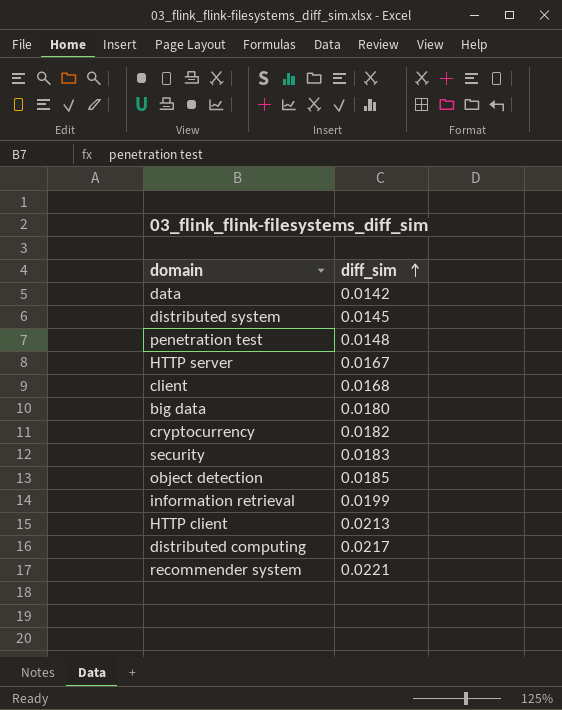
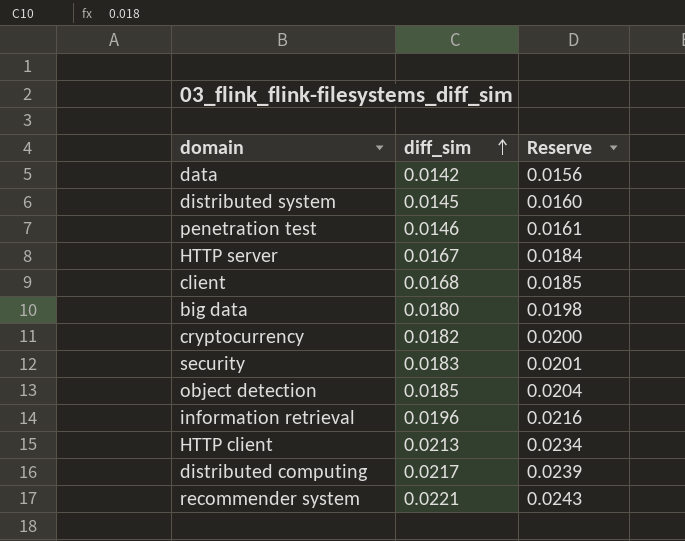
column Reserve | formula: none -> [diff_sim] * 1.1
penetration test | diff_sim: 0.0148 -> 0.0146
information retrieval | diff_sim: 0.0199 -> 0.0196

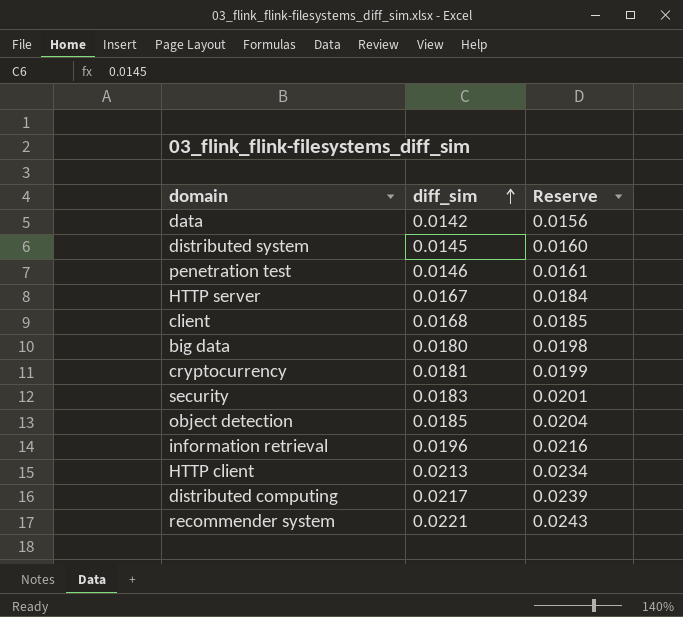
cryptocurrency | diff_sim: 0.0182 -> 0.0181
cryptocurrency | Reserve: 0.0200 -> 0.0199

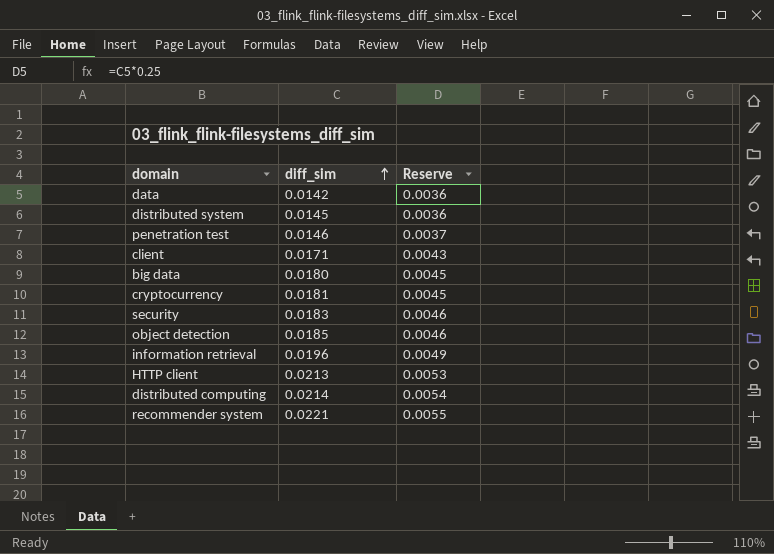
column Reserve | formula: [diff_sim] * 1.1 -> [diff_sim] * 0.25
row HTTP server: 0.0167 | 0.0184 -> none
client | diff_sim: 0.0168 -> 0.0171
distributed computing | diff_sim: 0.0217 -> 0.0214

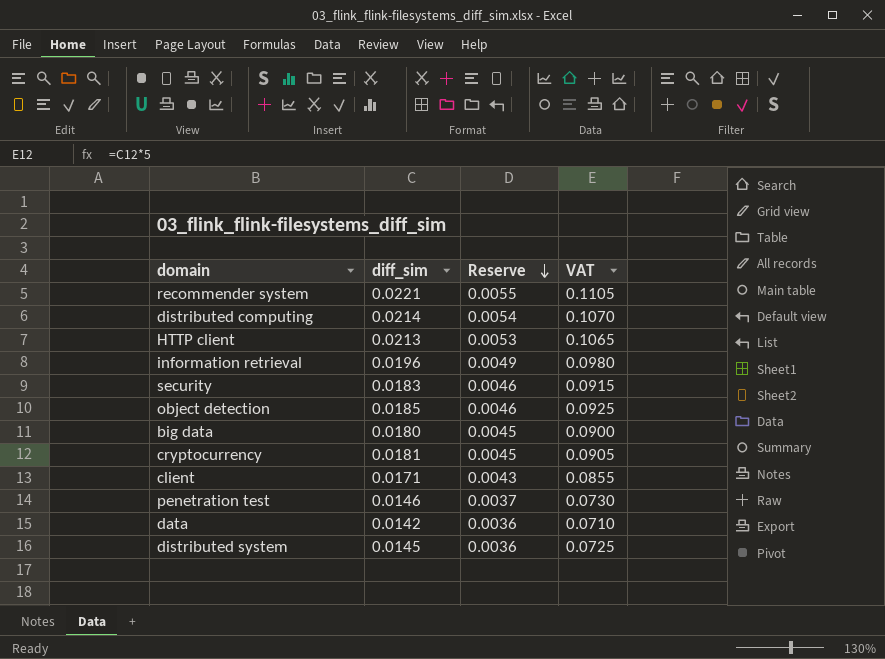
row order: diff_sim ascending -> Reserve descending
column VAT | formula: none -> [diff_sim] * 5

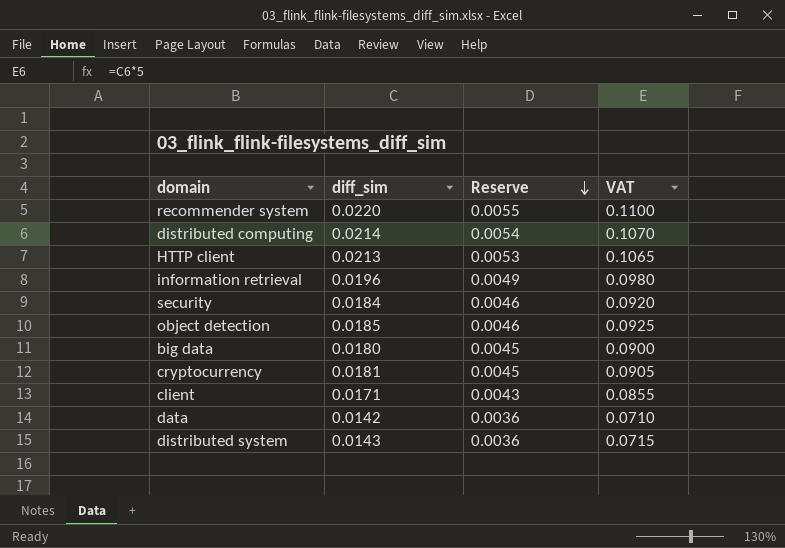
row penetration test: 0.0146 | 0.0037 | 0.0730 -> none
recommender system | diff_sim: 0.0221 -> 0.0220
recommender system | VAT: 0.1105 -> 0.1100
security | diff_sim: 0.0183 -> 0.0184
security | VAT: 0.0915 -> 0.0920
distributed system | diff_sim: 0.0145 -> 0.0143
distributed system | VAT: 0.0725 -> 0.0715

